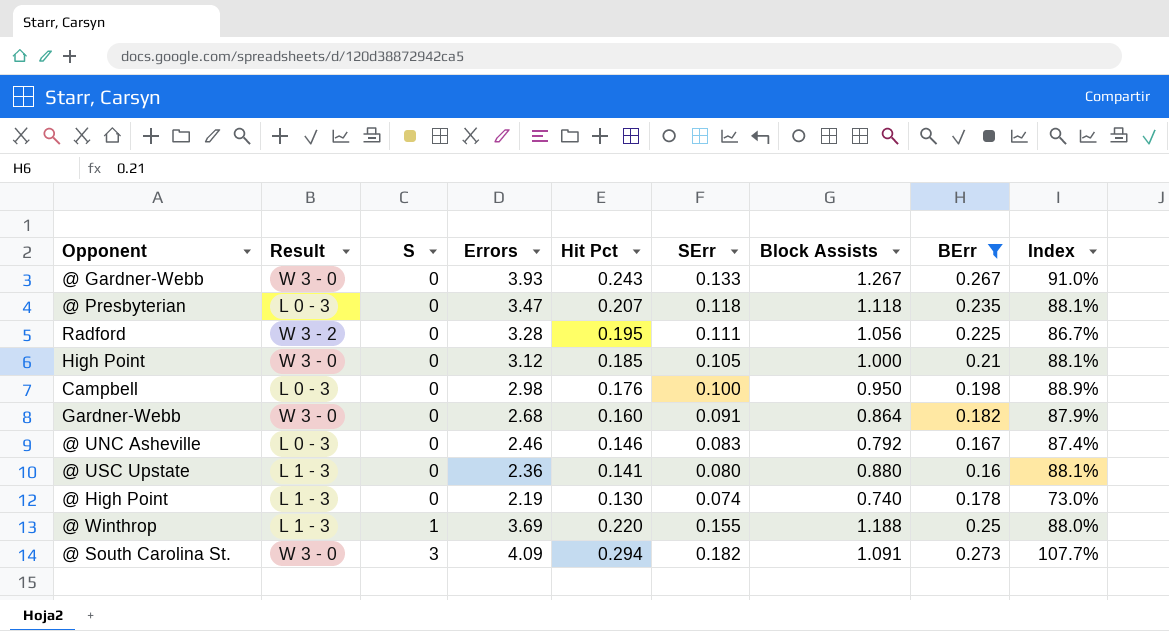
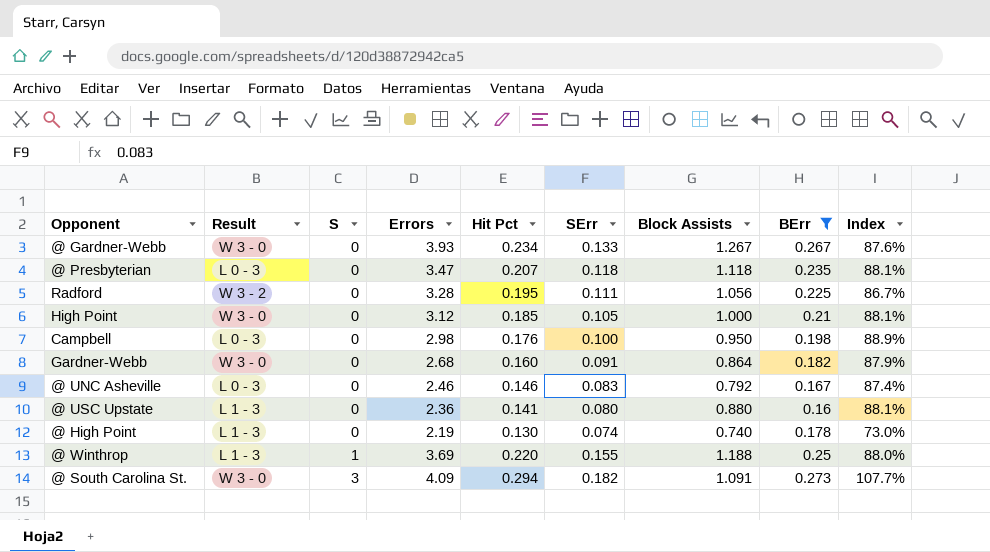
@ Gardner-Webb | Hit Pct: 0.243 -> 0.234
@ Gardner-Webb | Index: 91.0% -> 87.6%

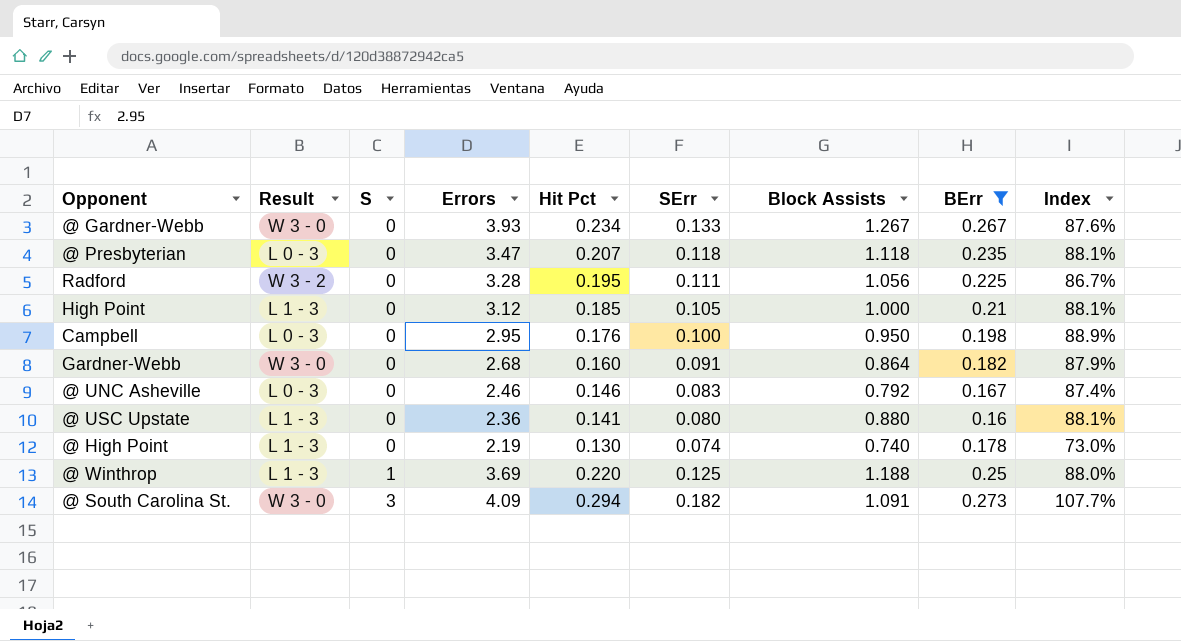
High Point | Result: W 3 - 0 -> L 1 - 3
Campbell | Errors: 2.98 -> 2.95
@ Winthrop | SErr: 0.155 -> 0.125

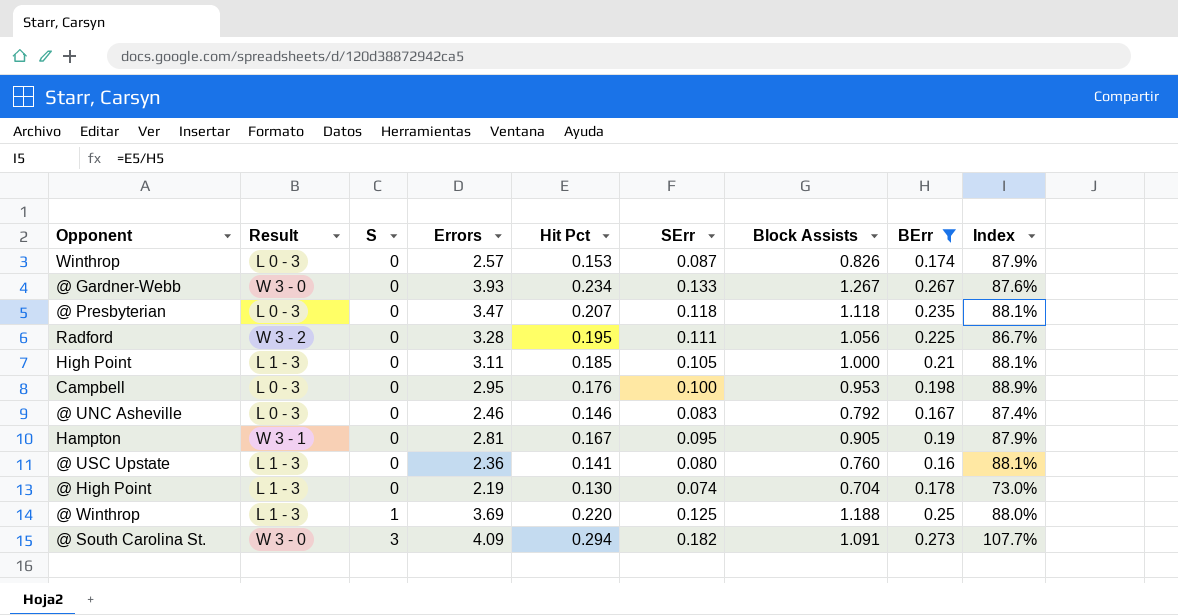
row Gardner-Webb: W 3 - 0 | 0 | 2.68 | 0.160 | 0.091 | 0.864 | 0.182 | 87.9% -> none
row Winthrop: none -> L 0 - 3 | 0 | 2.57 | 0.153 | 0.087 | 0.826 | 0.174 | 87.9%
High Point | Errors: 3.12 -> 3.11
Campbell | Block Assists: 0.950 -> 0.953
row Hampton: none -> W 3 - 1 | 0 | 2.81 | 0.167 | 0.095 | 0.905 | 0.19 | 87.9%
@ USC Upstate | Block Assists: 0.880 -> 0.760
@ High Point | Block Assists: 0.740 -> 0.704

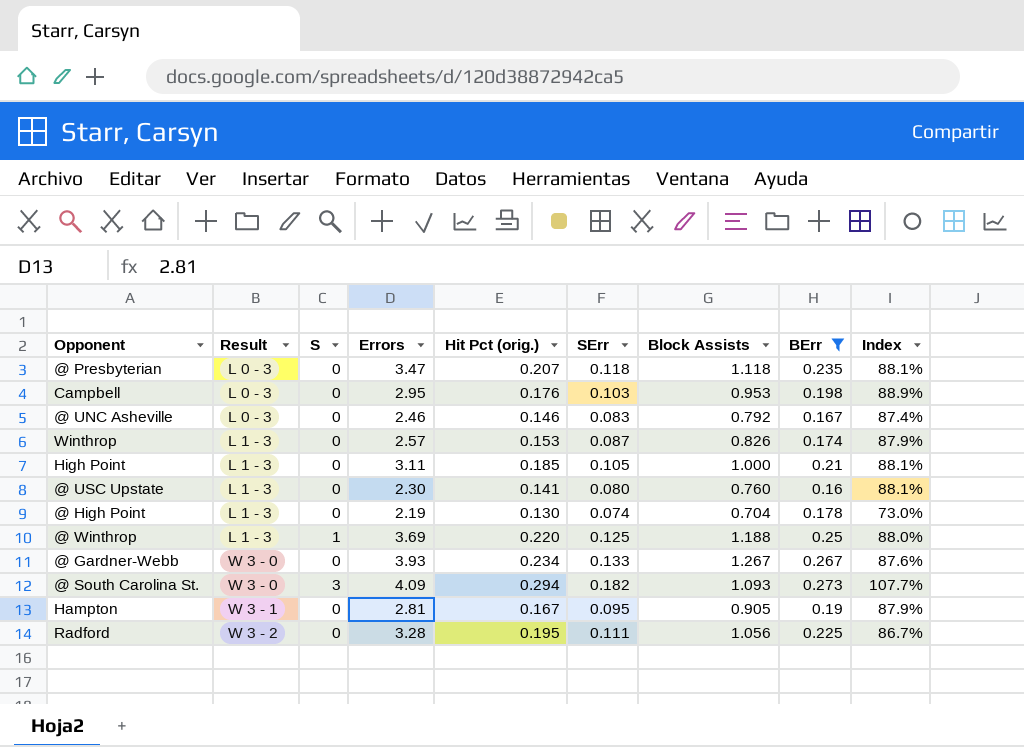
row order: S ascending -> Result ascending
column name: Hit Pct -> Hit Pct (orig.)
Campbell | SErr: 0.100 -> 0.103
Winthrop | Result: L 0 - 3 -> L 1 - 3
@ USC Upstate | Errors: 2.36 -> 2.30
@ South Carolina St. | Block Assists: 1.091 -> 1.093

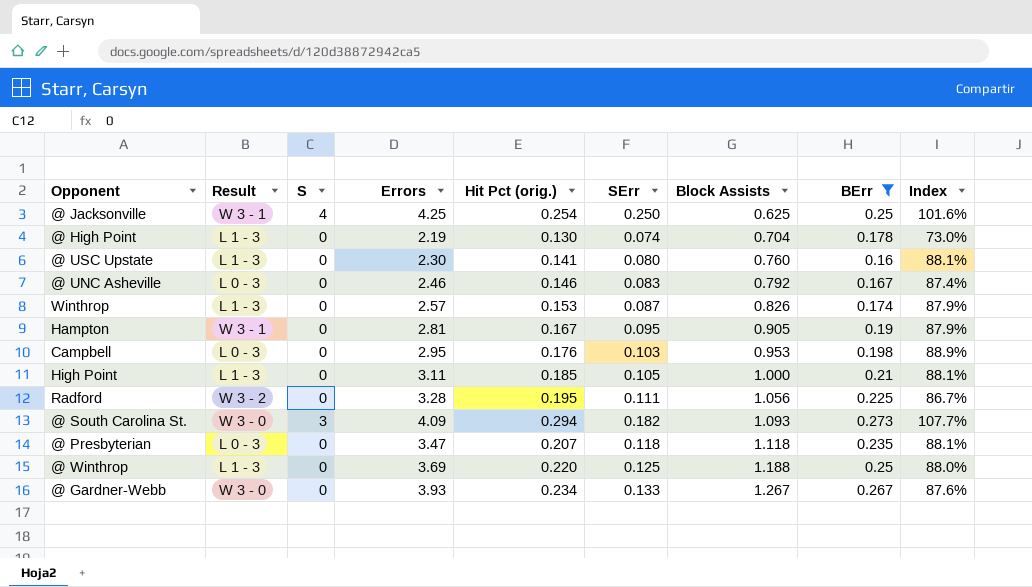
row order: Result ascending -> Block Assists ascending
row @ Jacksonville: none -> W 3 - 1 | 4 | 4.25 | 0.254 | 0.250 | 0.625 | 0.25 | 101.6%
@ Winthrop | S: 1 -> 0

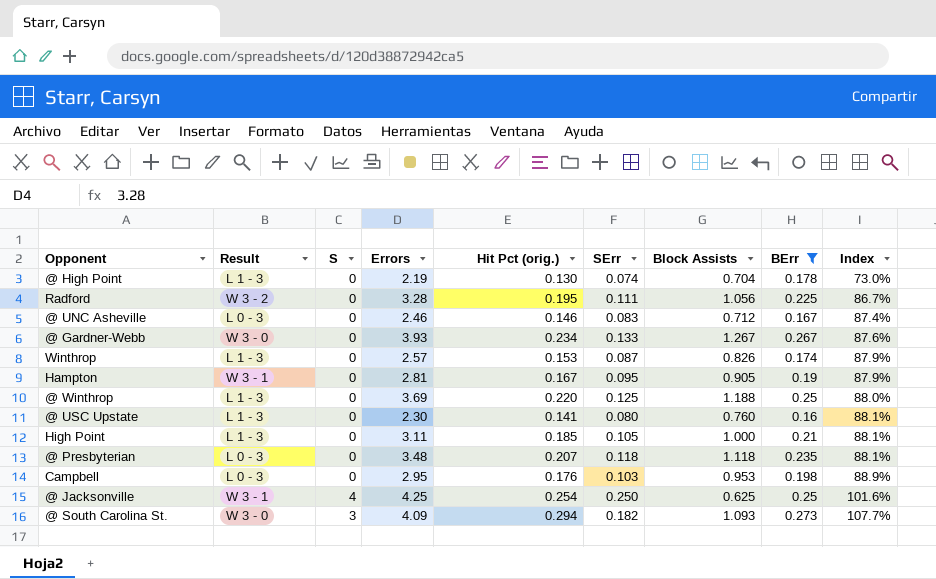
row order: Block Assists ascending -> Index ascending
@ UNC Asheville | Block Assists: 0.792 -> 0.712
@ Presbyterian | Errors: 3.47 -> 3.48

